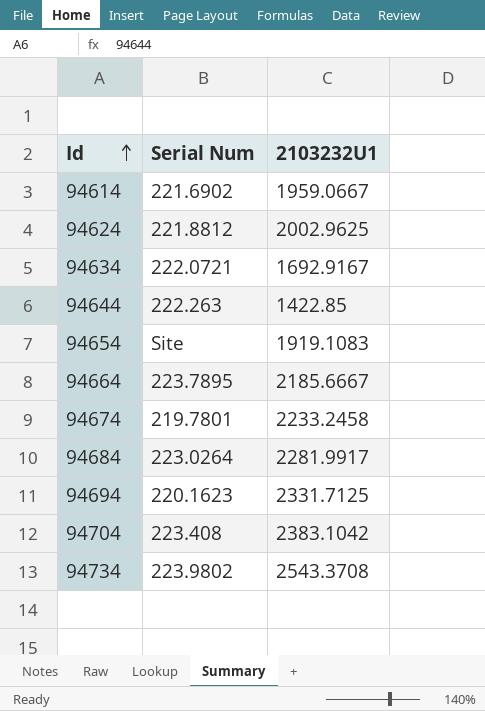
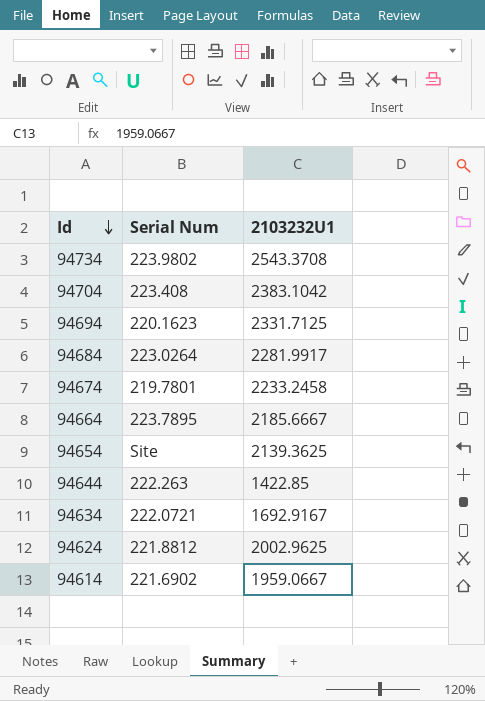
row order: Id ascending -> Id descending
94654 | 2103232U1: 1919.1083 -> 2139.3625

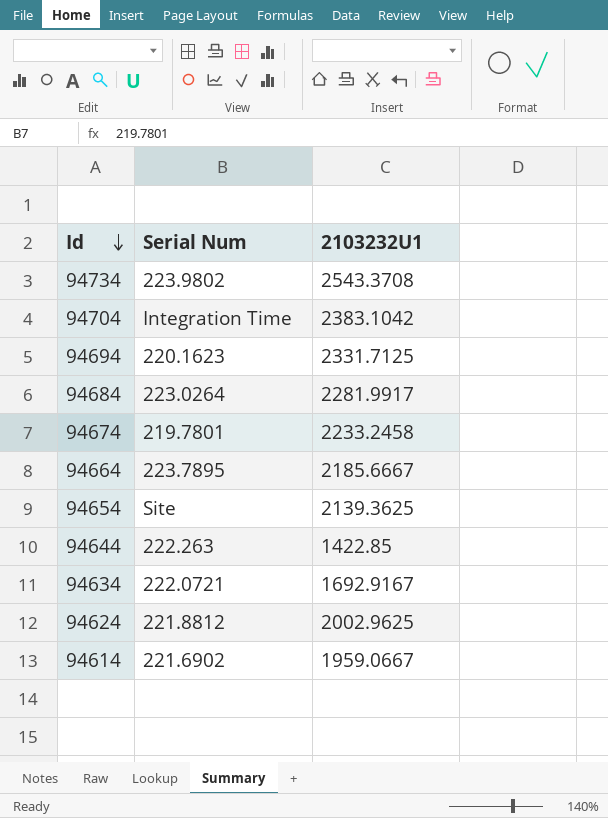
94704 | Serial Num: 223.408 -> Integration Time

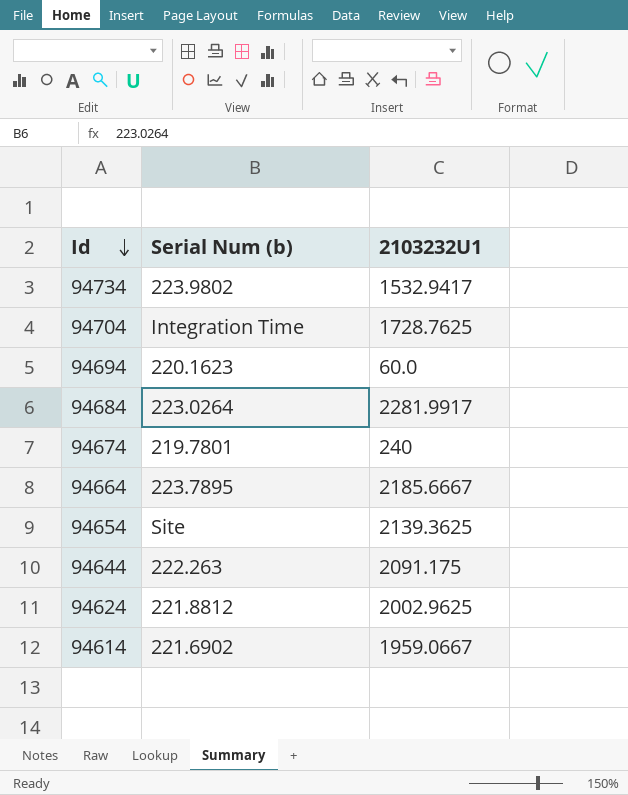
column name: Serial Num -> Serial Num (b)
row 94634: 222.0721 | 1692.9167 -> none
94734 | 2103232U1: 2543.3708 -> 1532.9417
94704 | 2103232U1: 2383.1042 -> 1728.7625
94694 | 2103232U1: 2331.7125 -> 60.0
94674 | 2103232U1: 2233.2458 -> 240
94644 | 2103232U1: 1422.85 -> 2091.175

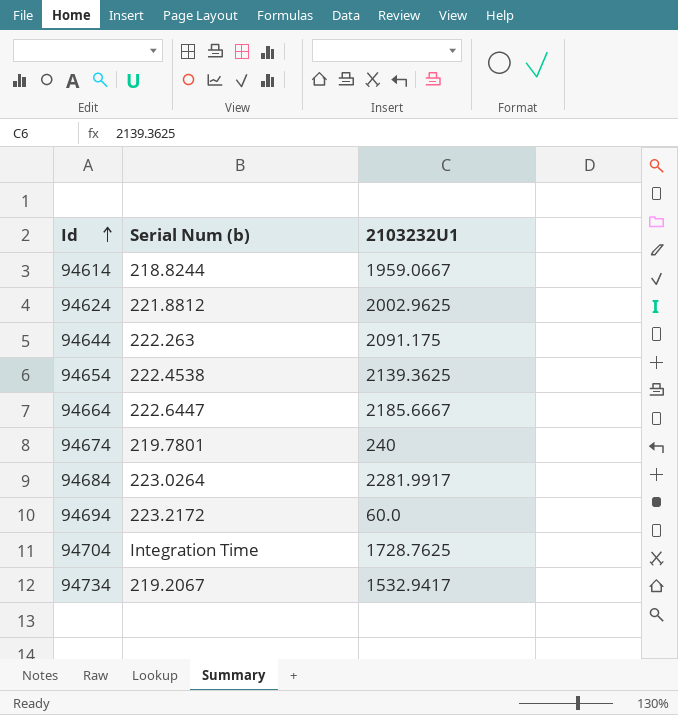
row order: Id descending -> Id ascending
94614 | Serial Num (b): 221.6902 -> 218.8244
94654 | Serial Num (b): Site -> 222.4538
94664 | Serial Num (b): 223.7895 -> 222.6447
94694 | Serial Num (b): 220.1623 -> 223.2172
94734 | Serial Num (b): 223.9802 -> 219.2067

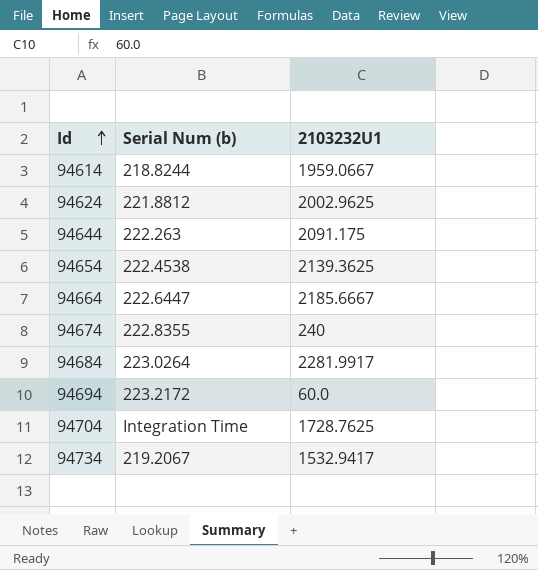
94674 | Serial Num (b): 219.7801 -> 222.8355

